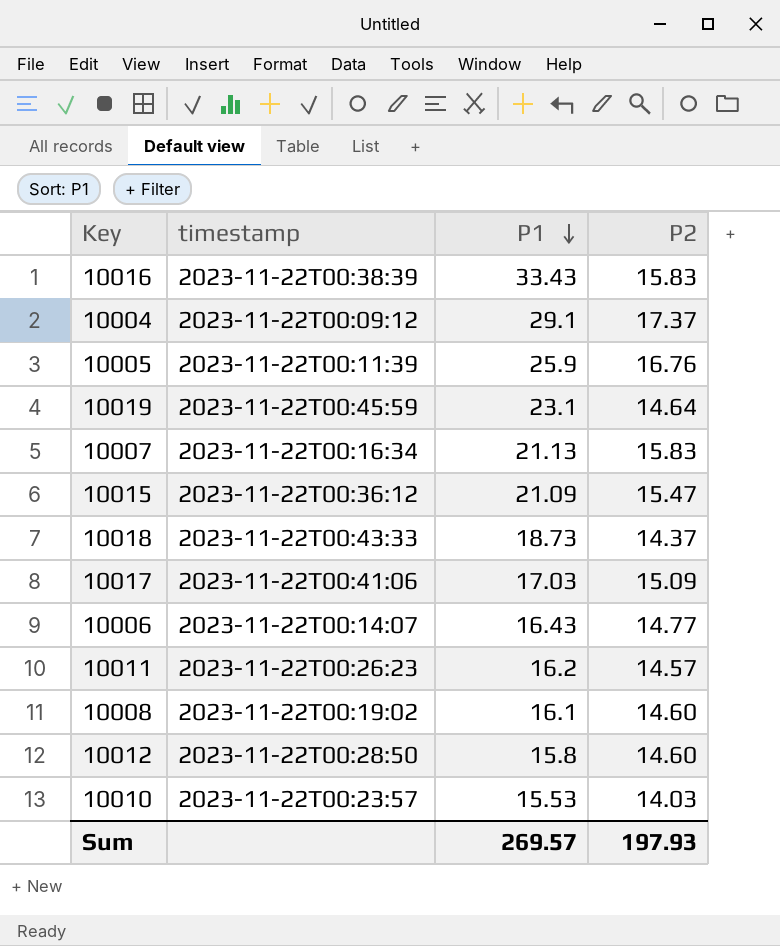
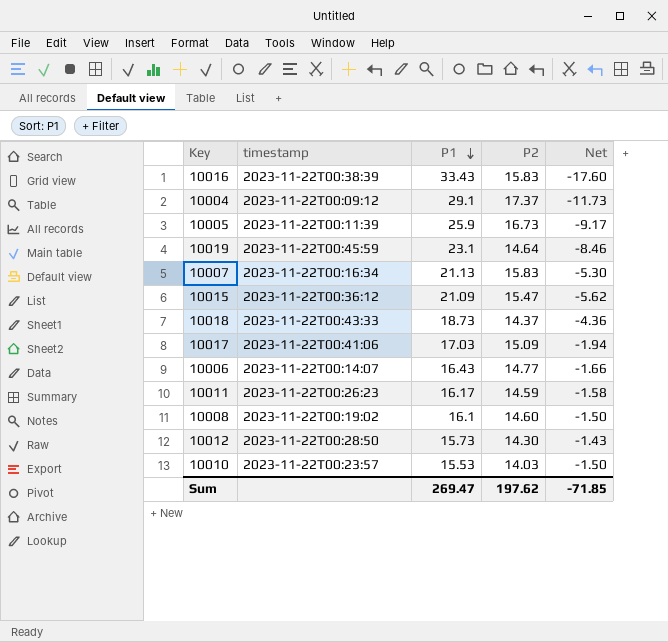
column Net | formula: none -> [P2] - [P1]
10005 | P2: 16.76 -> 16.73
10011 | P1: 16.2 -> 16.17
10011 | P2: 14.57 -> 14.59
10012 | P1: 15.8 -> 15.73
10012 | P2: 14.60 -> 14.30
Sum | P1: 269.57 -> 269.47
Sum | P2: 197.93 -> 197.62

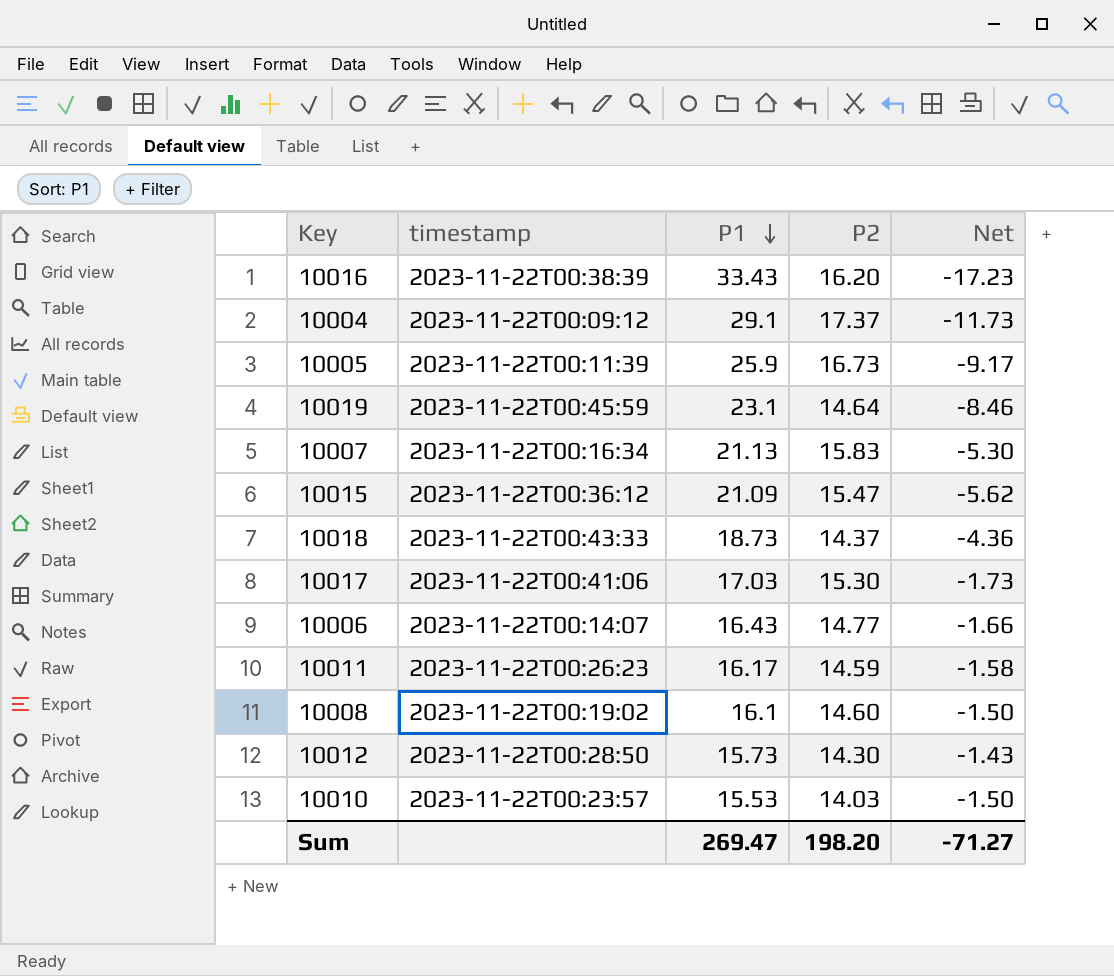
10016 | P2: 15.83 -> 16.20
10016 | Net: -17.60 -> -17.23
10017 | P2: 15.09 -> 15.30
10017 | Net: -1.94 -> -1.73
Sum | P2: 197.62 -> 198.20
Sum | Net: -71.85 -> -71.27

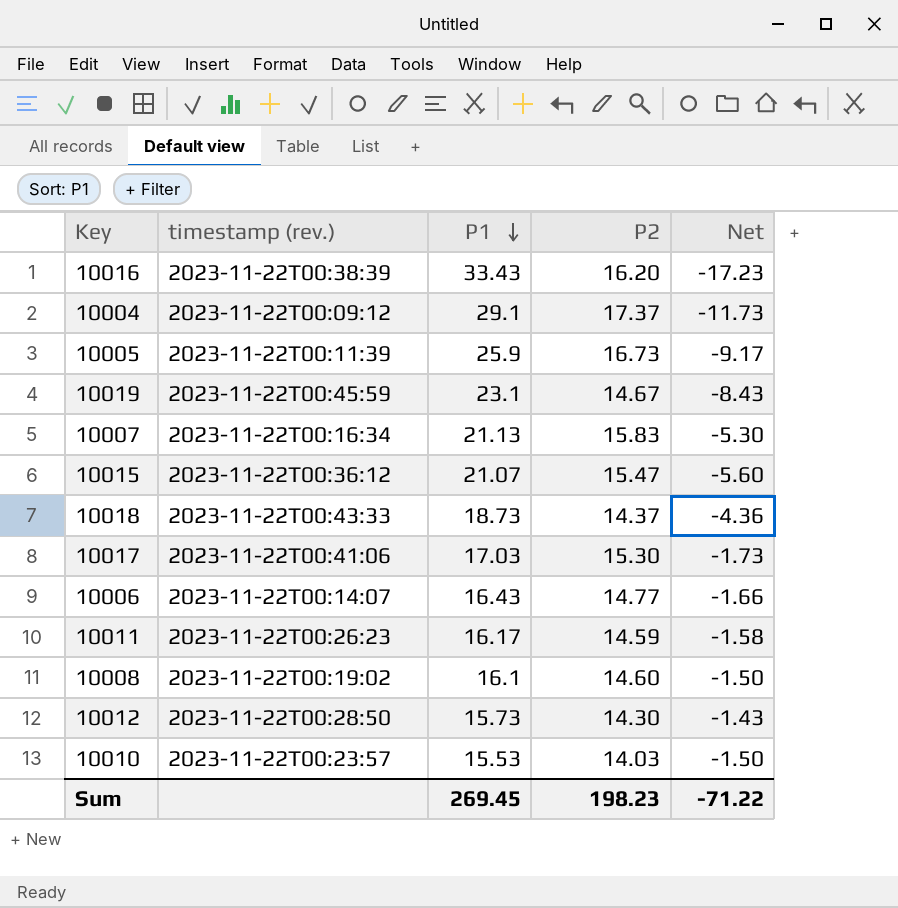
column name: timestamp -> timestamp (rev.)
10019 | P2: 14.64 -> 14.67
10019 | Net: -8.46 -> -8.43
10015 | P1: 21.09 -> 21.07
10015 | Net: -5.62 -> -5.60
Sum | P1: 269.47 -> 269.45
Sum | P2: 198.20 -> 198.23
Sum | Net: -71.27 -> -71.22

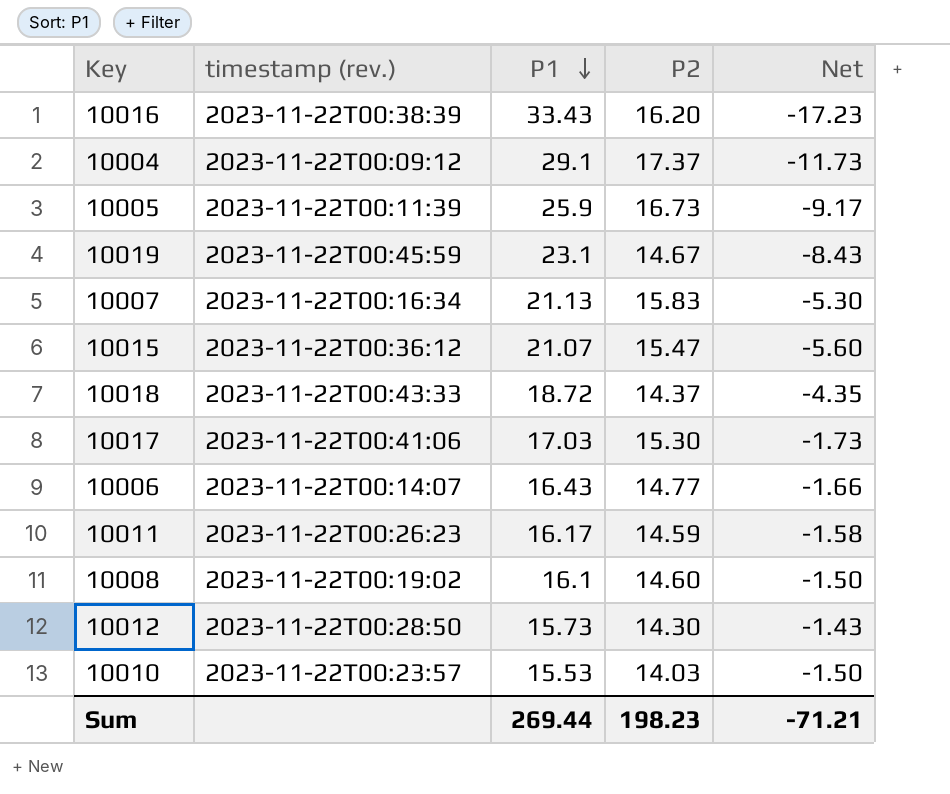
10018 | P1: 18.73 -> 18.72
10018 | Net: -4.36 -> -4.35
Sum | P1: 269.45 -> 269.44
Sum | Net: -71.22 -> -71.21

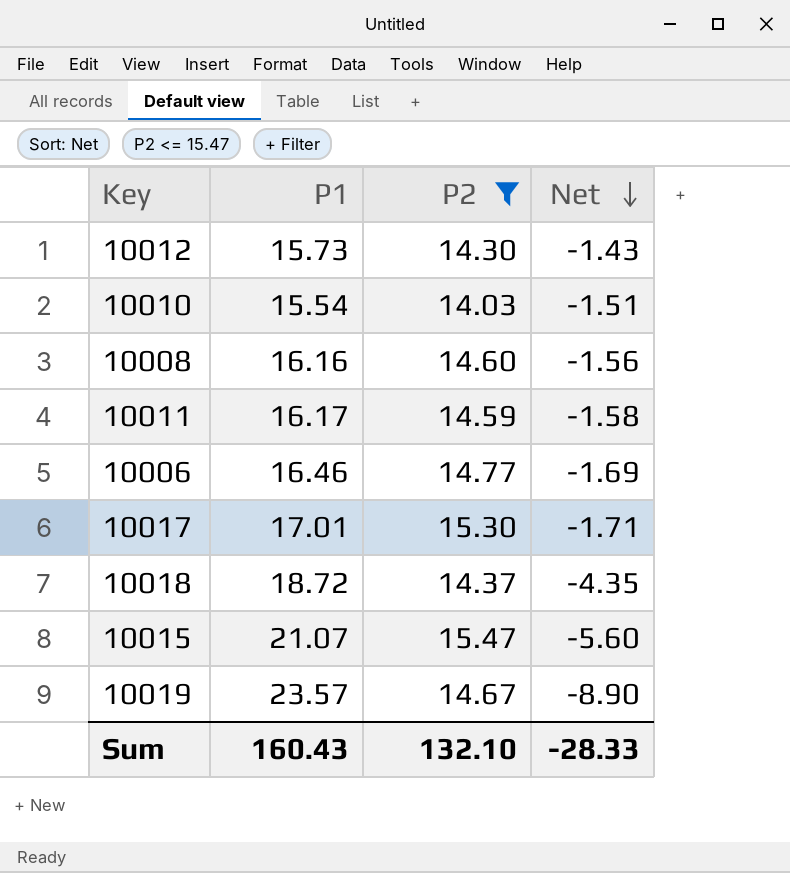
filter: none -> P2 <= 15.47
row order: P1 descending -> Net descending
column timestamp (rev.) | position: 2 -> none
10010 | P1: 15.53 -> 15.54
10010 | Net: -1.50 -> -1.51
10008 | P1: 16.1 -> 16.16
10008 | Net: -1.50 -> -1.56
10006 | P1: 16.43 -> 16.46
10006 | Net: -1.66 -> -1.69
10017 | P1: 17.03 -> 17.01
10017 | Net: -1.73 -> -1.71
10019 | P1: 23.1 -> 23.57
10019 | Net: -8.43 -> -8.90
Sum | P1: 269.44 -> 160.43
Sum | P2: 198.23 -> 132.10
Sum | Net: -71.21 -> -28.33

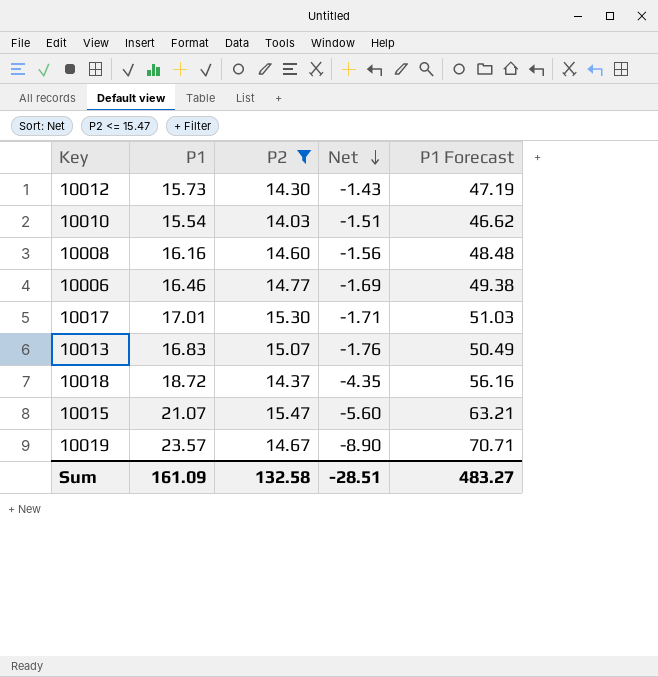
column P1 Forecast | formula: none -> [P1] * 3
row 10011: 16.17 | 14.59 | -1.58 -> none
row 10013: none -> 16.83 | 15.07 | -1.76 | 50.49
Sum | P1: 160.43 -> 161.09
Sum | P2: 132.10 -> 132.58
Sum | Net: -28.33 -> -28.51

